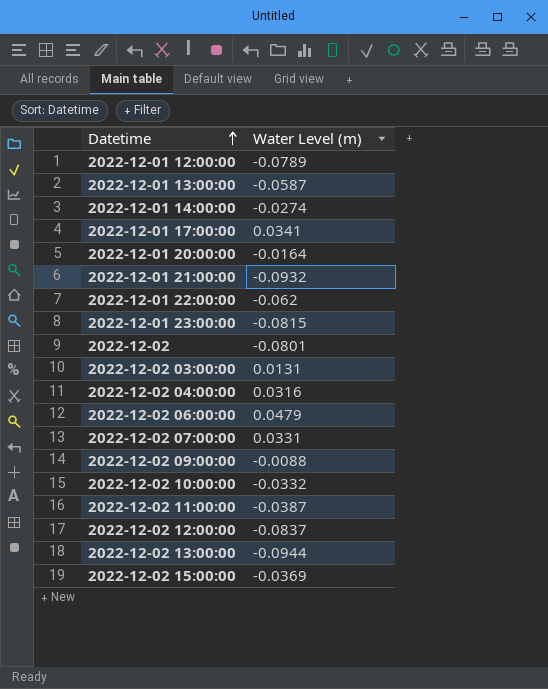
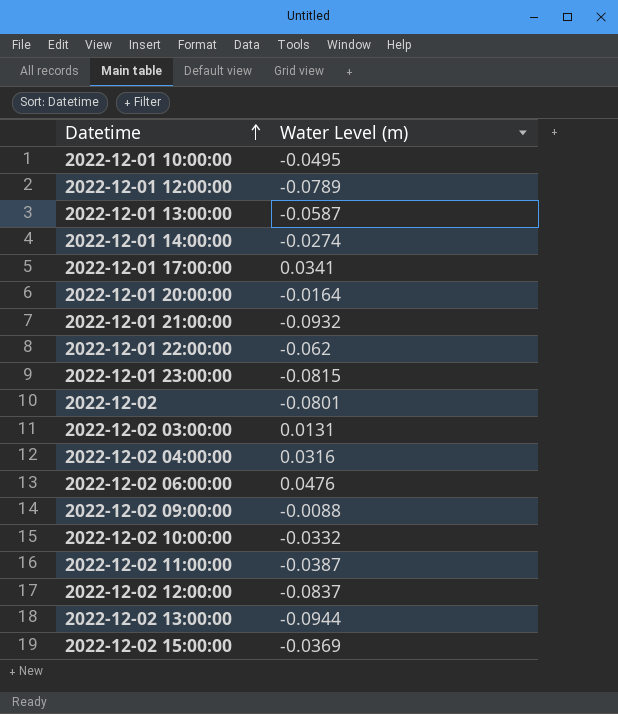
row 2022-12-02 07:00:00: 0.0331 -> none
row 2022-12-01 10:00:00: none -> -0.0495
2022-12-02 06:00:00 | Water Level (m): 0.0479 -> 0.0476

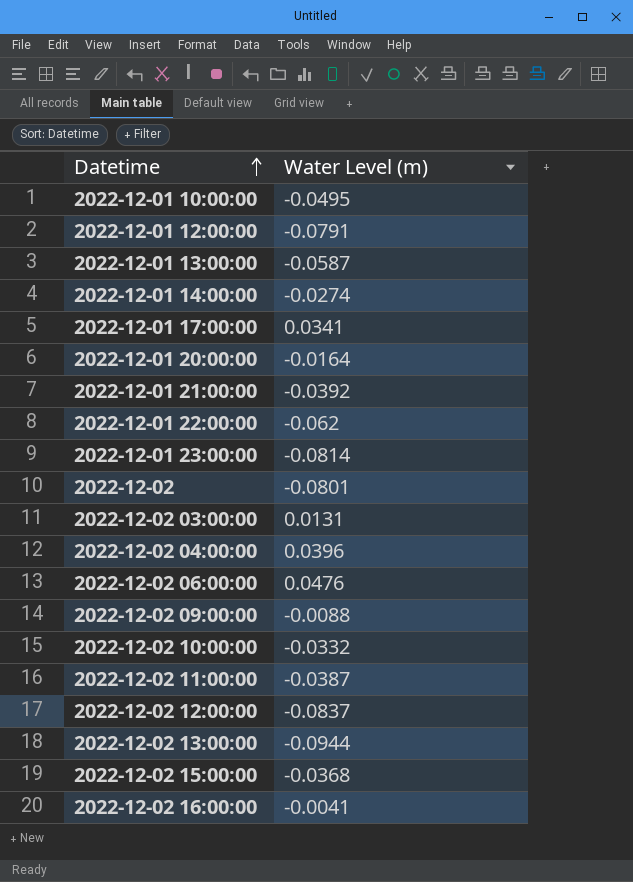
2022-12-01 12:00:00 | Water Level (m): -0.0789 -> -0.0791
2022-12-01 21:00:00 | Water Level (m): -0.0932 -> -0.0392
2022-12-01 23:00:00 | Water Level (m): -0.0815 -> -0.0814
2022-12-02 04:00:00 | Water Level (m): 0.0316 -> 0.0396
2022-12-02 15:00:00 | Water Level (m): -0.0369 -> -0.0368
row 2022-12-02 16:00:00: none -> -0.0041

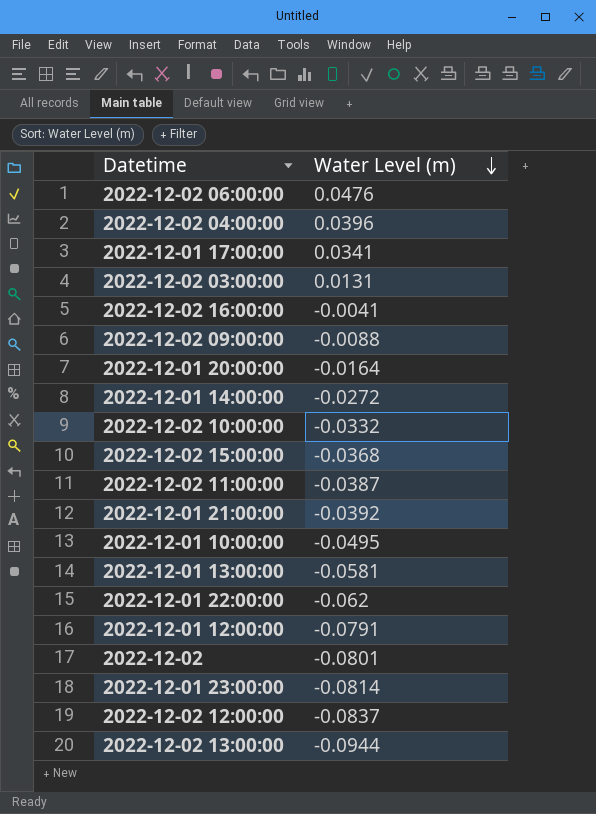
row order: Datetime ascending -> Water Level (m) descending
2022-12-01 14:00:00 | Water Level (m): -0.0274 -> -0.0272
2022-12-01 13:00:00 | Water Level (m): -0.0587 -> -0.0581

